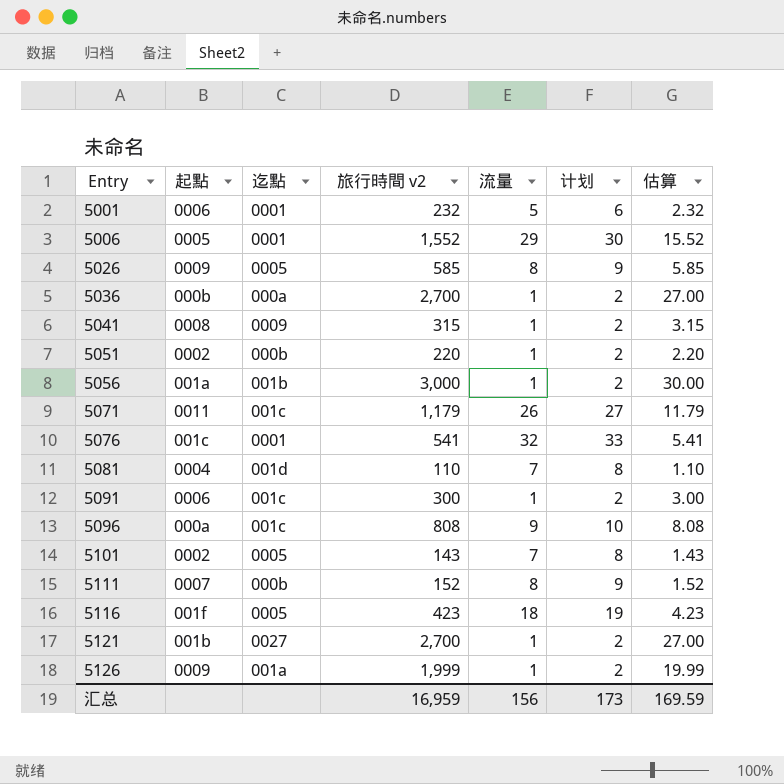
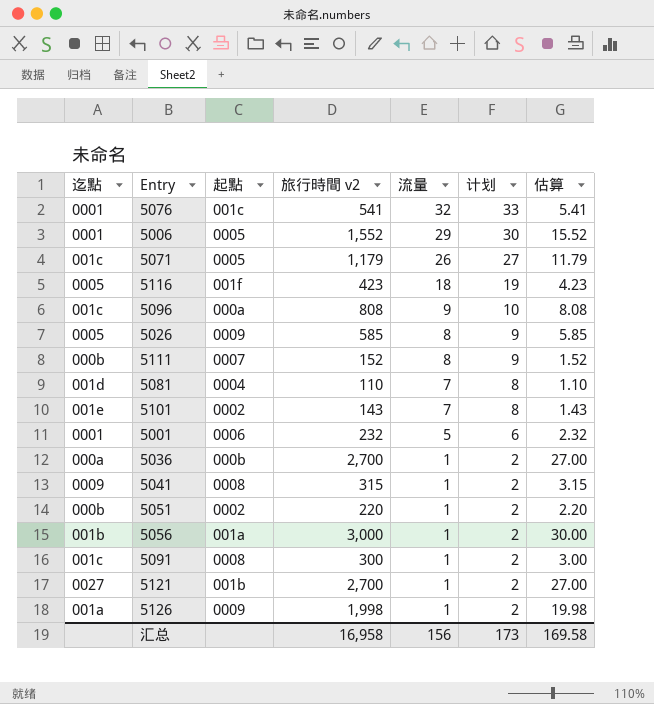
row order: Entry ascending -> 流量 descending
column 迄點 | position: 3 -> 1
5071 | 起點: 0011 -> 0005
5101 | 迄點: 0005 -> 001e
5091 | 起點: 0006 -> 0008
5126 | 旅行時間 v2: 1,999 -> 1,998
5126 | 估算: 19.99 -> 19.98
汇总 | 旅行時間 v2: 16,959 -> 16,958
汇总 | 估算: 169.59 -> 169.58

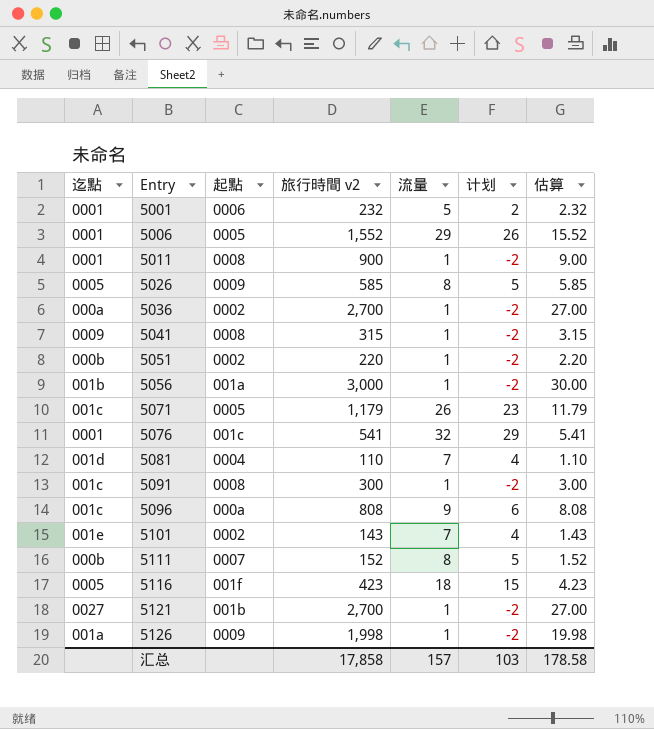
row order: 流量 descending -> Entry ascending
column 计划 | formula: [流量] + 1 -> [流量] - 3
row 5011: none -> 0001 | 0008 | 900 | 1 | -2 | 9.00
5036 | 起點: 000b -> 0002
汇总 | 旅行時間 v2: 16,958 -> 17,858
汇总 | 流量: 156 -> 157
汇总 | 计划: 173 -> 103
汇总 | 估算: 169.58 -> 178.58

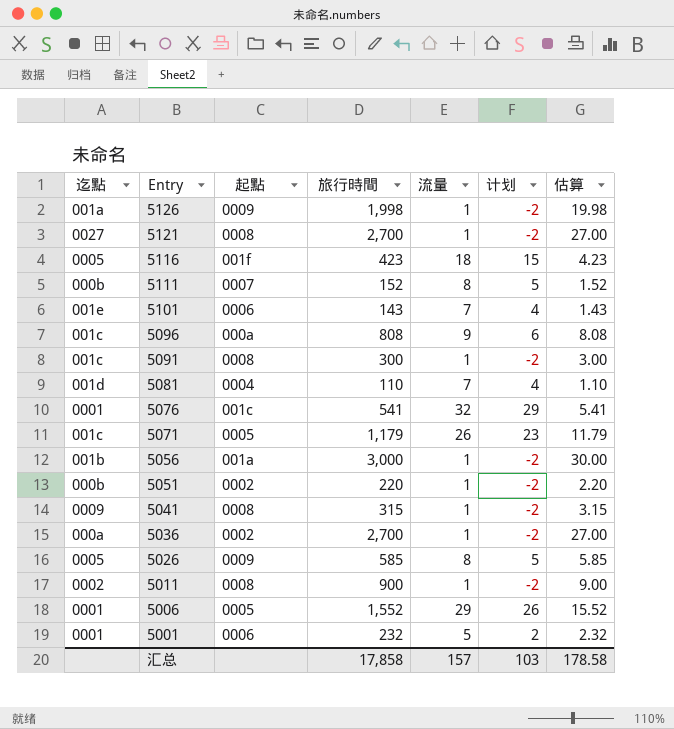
row order: Entry ascending -> Entry descending
column name: 旅行時間 v2 -> 旅行時間
5121 | 起點: 001b -> 0008
5101 | 起點: 0002 -> 0006
5011 | 迄點: 0001 -> 0002

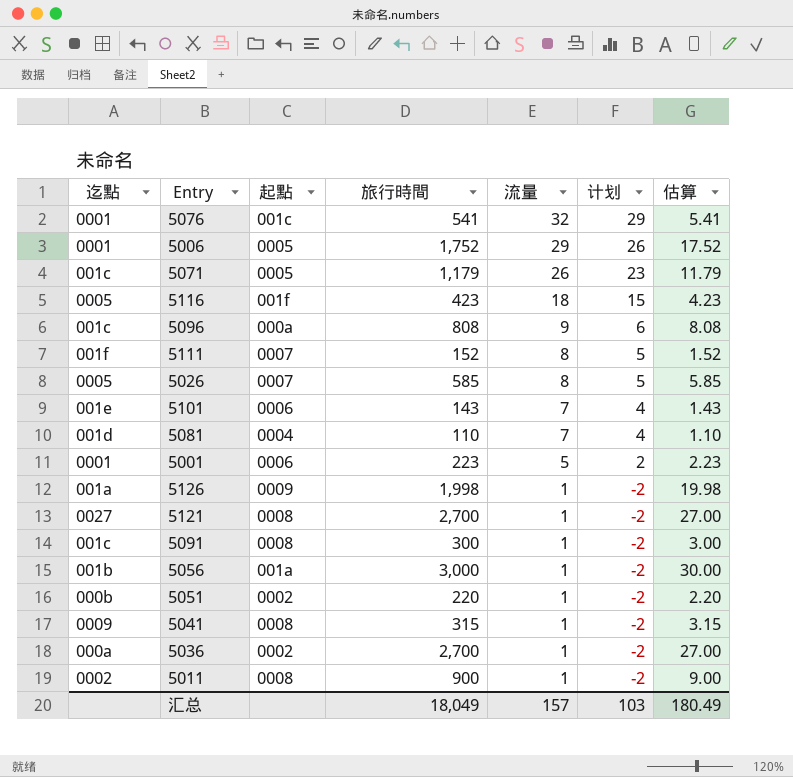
row order: Entry descending -> 流量 descending
5006 | 旅行時間: 1,552 -> 1,752
5006 | 估算: 15.52 -> 17.52
5111 | 迄點: 000b -> 001f
5026 | 起點: 0009 -> 0007
5001 | 旅行時間: 232 -> 223
5001 | 估算: 2.32 -> 2.23
汇总 | 旅行時間: 17,858 -> 18,049
汇总 | 估算: 178.58 -> 180.49

